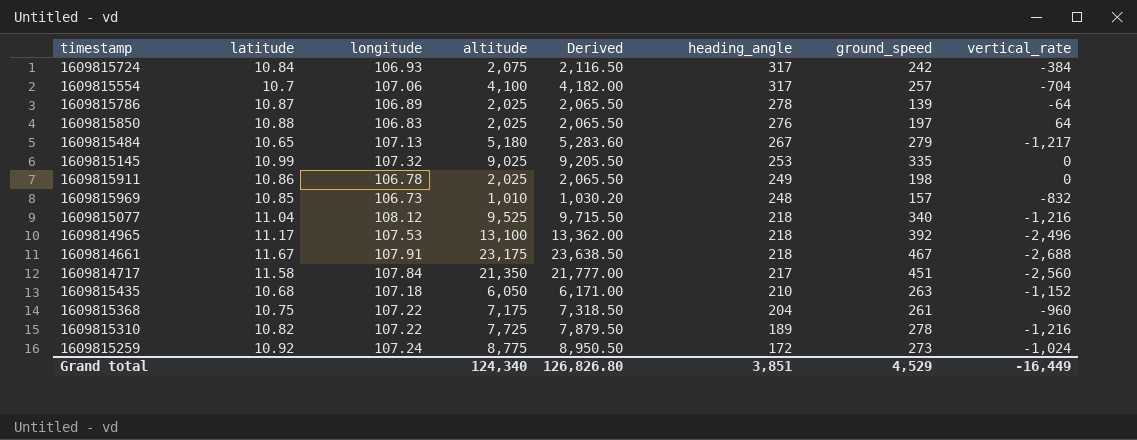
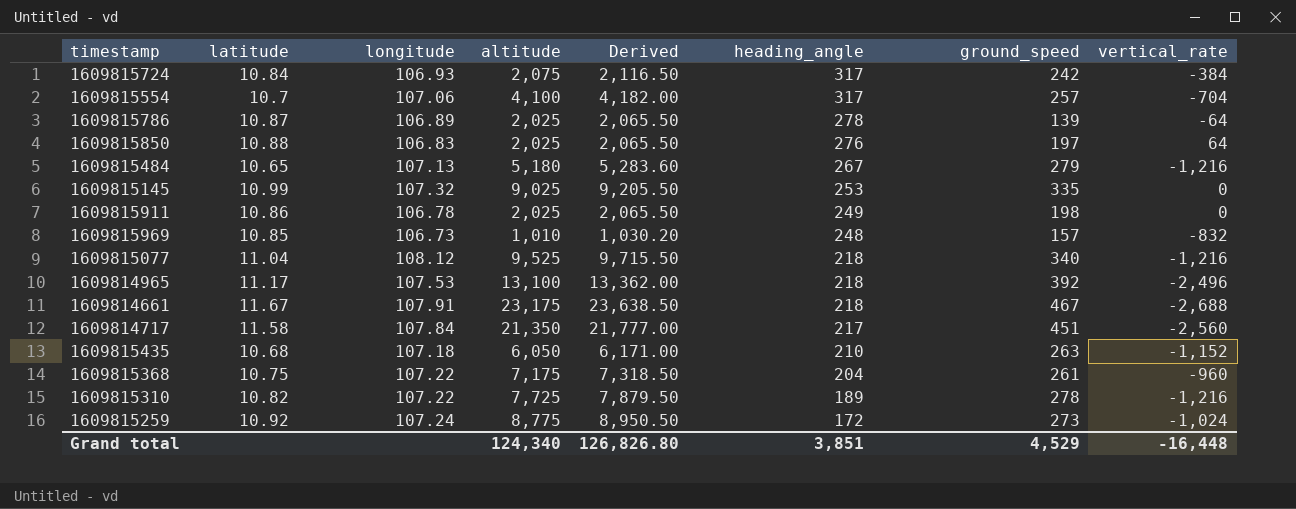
1609815484 | vertical_rate: -1,217 -> -1,216
Grand total | vertical_rate: -16,449 -> -16,448

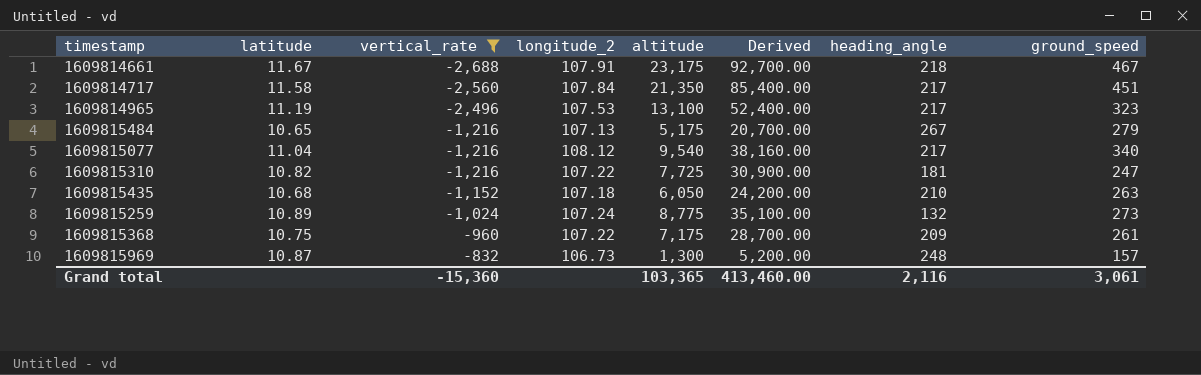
filter: none -> vertical_rate <= -832
row order: heading_angle descending -> vertical_rate ascending
column vertical_rate | position: 8 -> 3
column name: longitude -> longitude_2
column Derived | formula: [altitude] * 1.02 -> [altitude] * 4
1609814965 | latitude: 11.17 -> 11.19
1609814965 | heading_angle: 218 -> 217
1609814965 | ground_speed: 392 -> 323
1609815484 | altitude: 5,180 -> 5,175
1609815077 | altitude: 9,525 -> 9,540
1609815077 | heading_angle: 218 -> 217
1609815310 | heading_angle: 189 -> 181
1609815310 | ground_speed: 278 -> 247
1609815259 | latitude: 10.92 -> 10.89
1609815259 | heading_angle: 172 -> 132
1609815368 | heading_angle: 204 -> 209
1609815969 | latitude: 10.85 -> 10.87
1609815969 | altitude: 1,010 -> 1,300
Grand total | vertical_rate: -16,448 -> -15,360
Grand total | altitude: 124,340 -> 103,365
Grand total | Derived: 126,826.80 -> 413,460.00
Grand total | heading_angle: 3,851 -> 2,116
Grand total | ground_speed: 4,529 -> 3,061

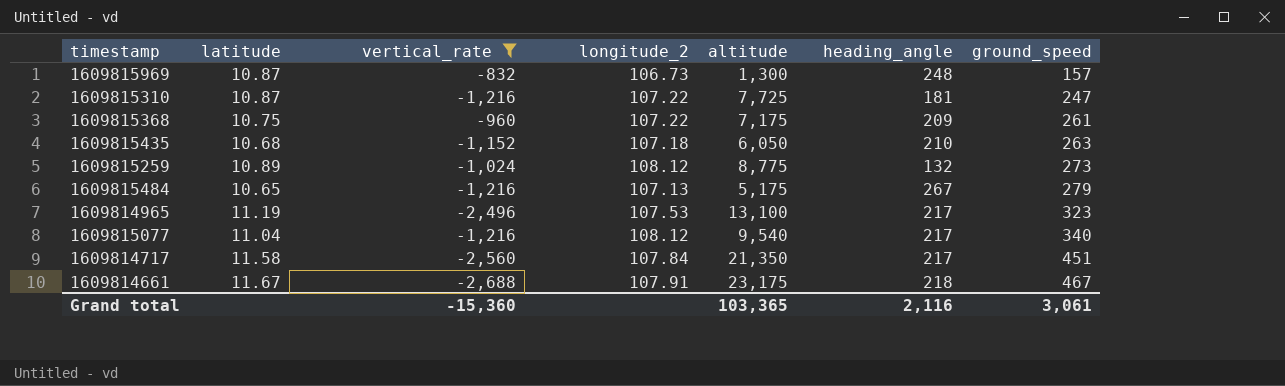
row order: vertical_rate ascending -> ground_speed ascending
column Derived | formula: [altitude] * 4 -> none
1609815310 | latitude: 10.82 -> 10.87
1609815259 | longitude_2: 107.24 -> 108.12

